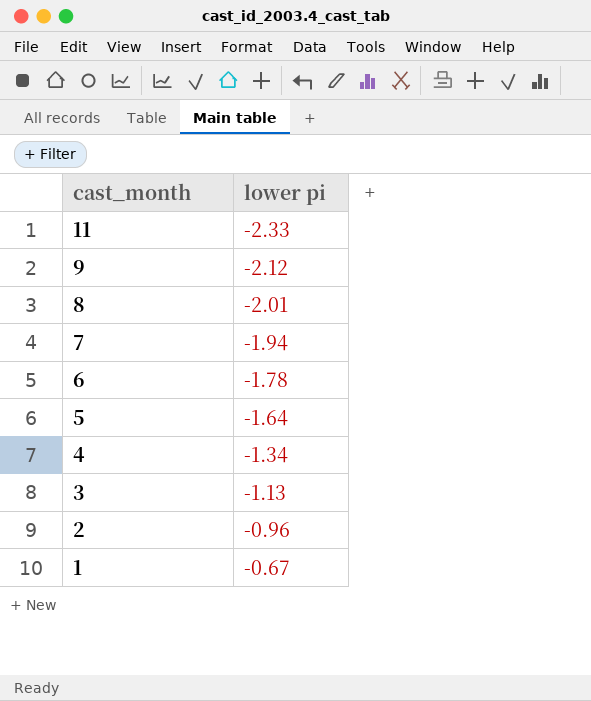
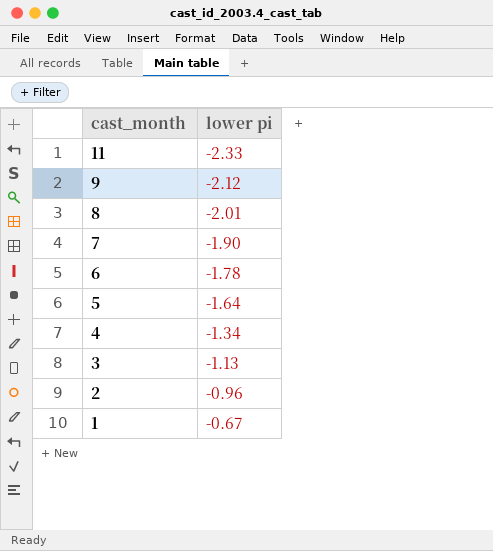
7 | lower pi: -1.94 -> -1.90

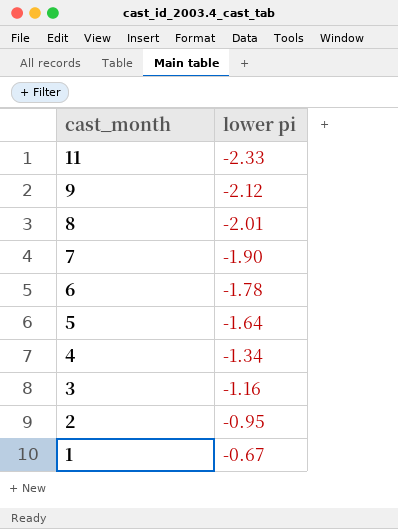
3 | lower pi: -1.13 -> -1.16
2 | lower pi: -0.96 -> -0.95

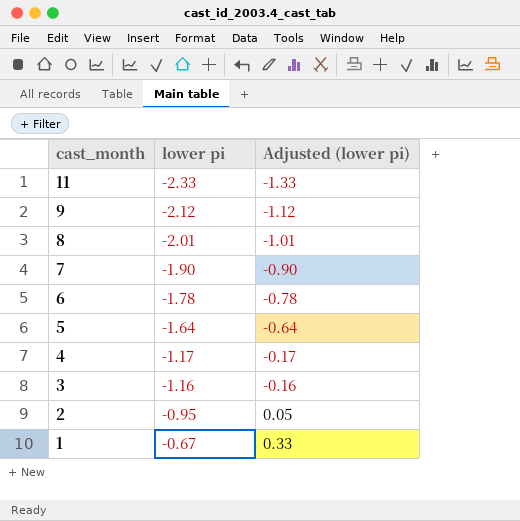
column Adjusted (lower pi) | formula: none -> [lower pi] + 1
4 | lower pi: -1.34 -> -1.17

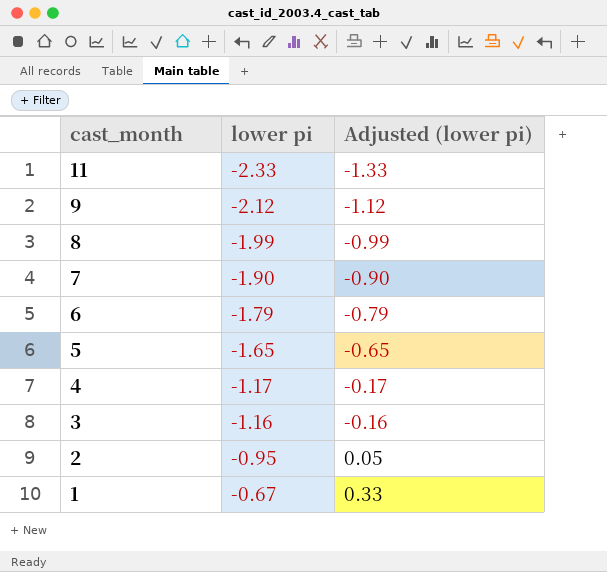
8 | lower pi: -2.01 -> -1.99
8 | Adjusted (lower pi): -1.01 -> -0.99
6 | lower pi: -1.78 -> -1.79
6 | Adjusted (lower pi): -0.78 -> -0.79
5 | lower pi: -1.64 -> -1.65
5 | Adjusted (lower pi): -0.64 -> -0.65

